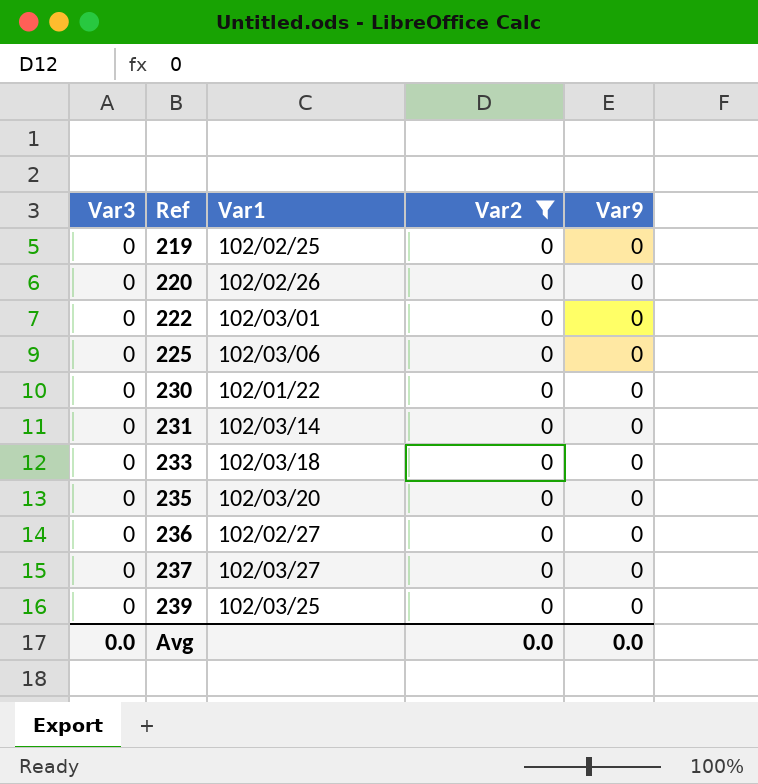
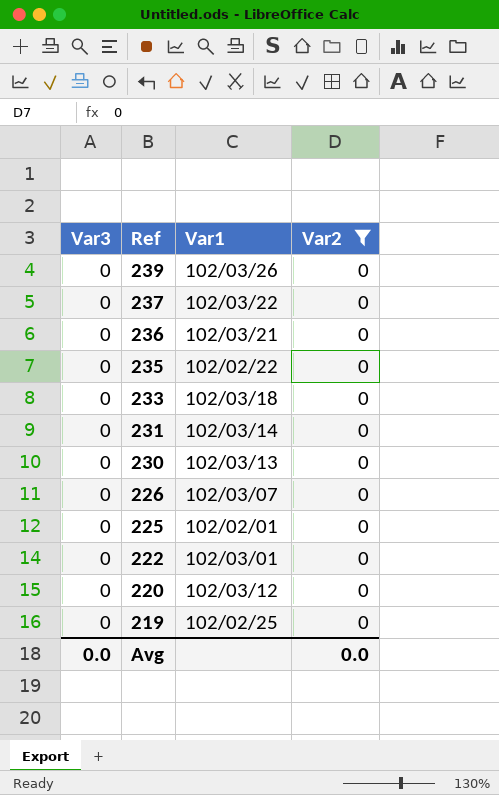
row order: Ref ascending -> Ref descending
column Var9 | position: 5 -> none
239 | Var1: 102/03/25 -> 102/03/26
237 | Var1: 102/03/27 -> 102/03/22
236 | Var1: 102/02/27 -> 102/03/21
235 | Var1: 102/03/20 -> 102/02/22
230 | Var1: 102/01/22 -> 102/03/13
row 226: none -> 0 | 102/03/07 | 0
225 | Var1: 102/03/06 -> 102/02/01
220 | Var1: 102/02/26 -> 102/03/12

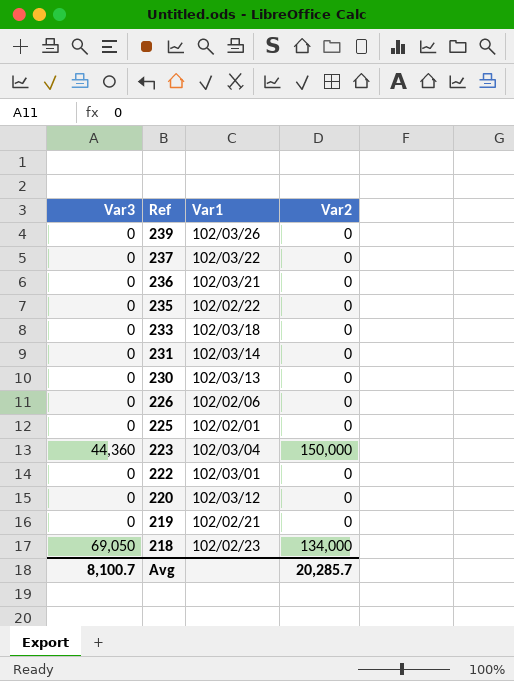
filter: Var2 = 0 -> none
226 | Var1: 102/03/07 -> 102/02/06
219 | Var1: 102/02/25 -> 102/02/21
Avg | Var3: 0.0 -> 8,100.7
Avg | Var2: 0.0 -> 20,285.7

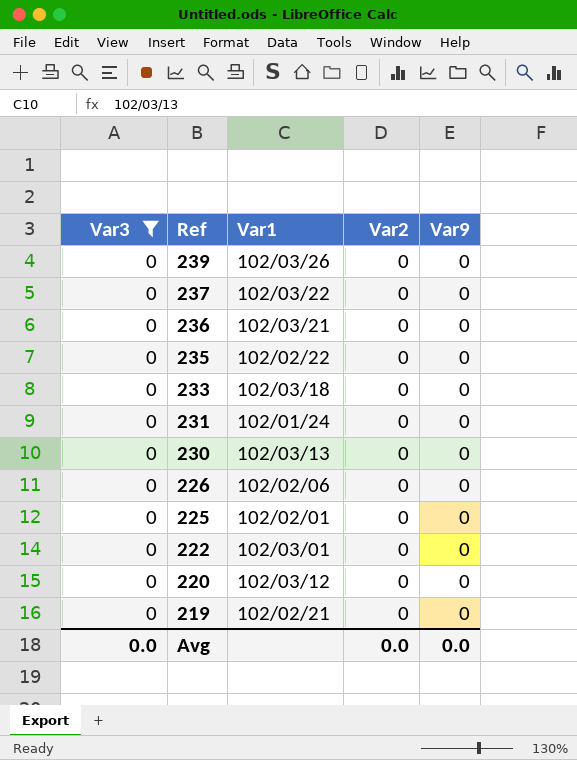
filter: none -> Var3 = 0
column Var9 | position: none -> 5
231 | Var1: 102/03/14 -> 102/01/24
Avg | Var3: 8,100.7 -> 0.0
Avg | Var2: 20,285.7 -> 0.0

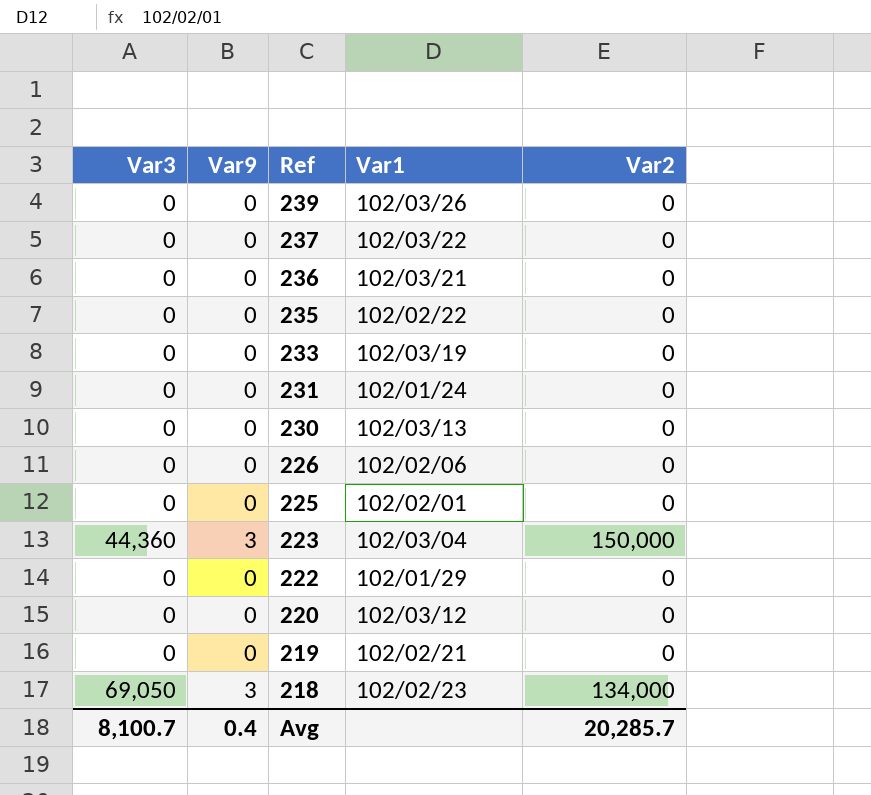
filter: Var3 = 0 -> none
column Var9 | position: 5 -> 2
233 | Var1: 102/03/18 -> 102/03/19
222 | Var1: 102/03/01 -> 102/01/29
Avg | Var3: 0.0 -> 8,100.7
Avg | Var9: 0.0 -> 0.4
Avg | Var2: 0.0 -> 20,285.7

